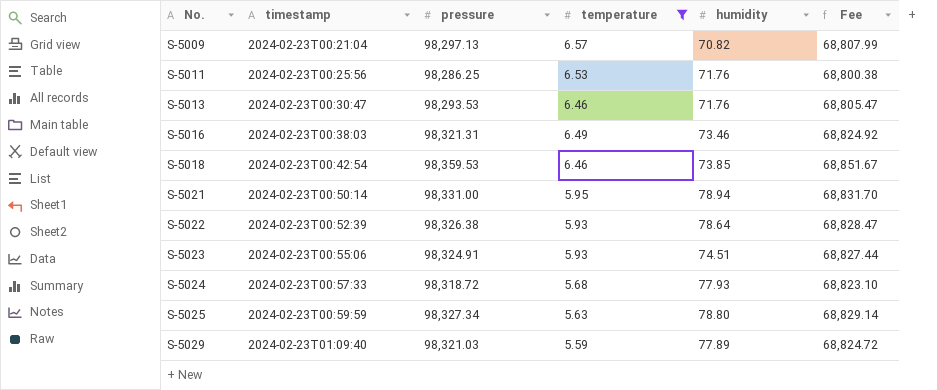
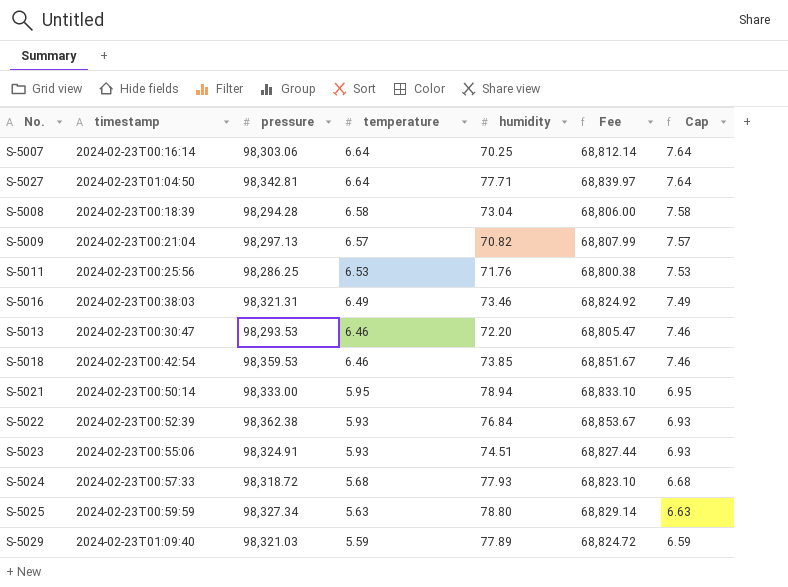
filter: temperature <= 6.57 -> none
row order: No. ascending -> temperature descending
column Cap | formula: none -> [temperature] + 1
S-5013 | humidity: 71.76 -> 72.20
S-5021 | pressure: 98,331.00 -> 98,333.00
S-5021 | Fee: 68,831.70 -> 68,833.10
S-5022 | pressure: 98,326.38 -> 98,362.38
S-5022 | humidity: 78.64 -> 76.84
S-5022 | Fee: 68,828.47 -> 68,853.67

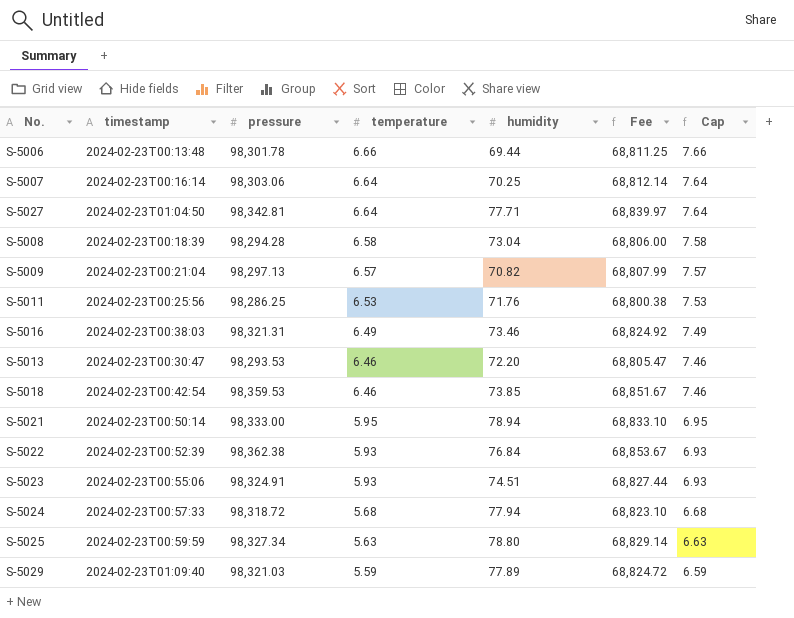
row S-5006: none -> 2024-02-23T00:13:48 | 98,301.78 | 6.66 | 69.44 | 68,811.25 | 7.66
S-5024 | humidity: 77.93 -> 77.94

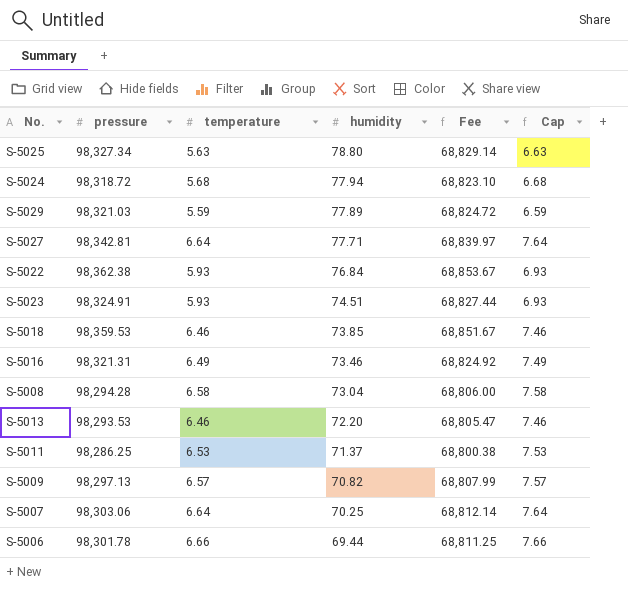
row order: temperature descending -> humidity descending
column timestamp | position: 2 -> none
row S-5021: 2024-02-23T00:50:14 | 98,333.00 | 5.95 | 78.94 | 68,833.10 | 6.95 -> none
S-5011 | humidity: 71.76 -> 71.37

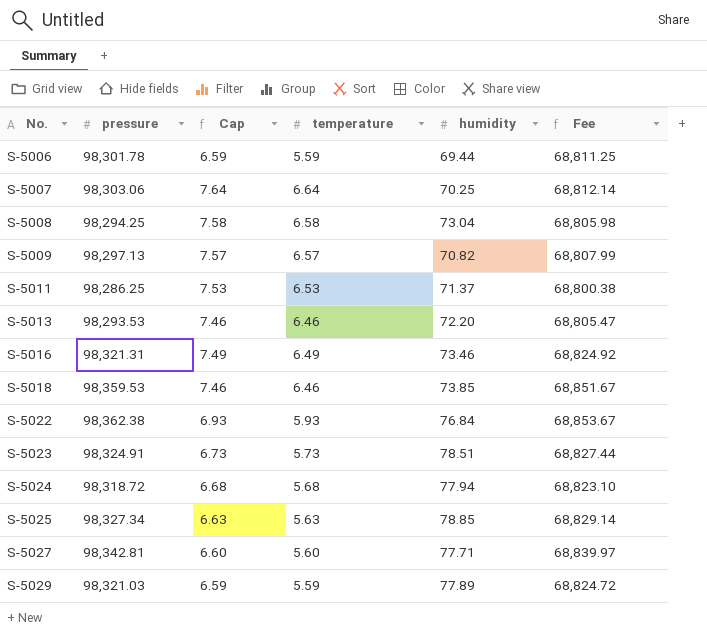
row order: humidity descending -> No. ascending
column Cap | position: 6 -> 3
S-5006 | Cap: 7.66 -> 6.59
S-5006 | temperature: 6.66 -> 5.59
S-5008 | pressure: 98,294.28 -> 98,294.25
S-5008 | Fee: 68,806.00 -> 68,805.98
S-5023 | Cap: 6.93 -> 6.73
S-5023 | temperature: 5.93 -> 5.73
S-5023 | humidity: 74.51 -> 78.51
S-5025 | humidity: 78.80 -> 78.85
S-5027 | Cap: 7.64 -> 6.60
S-5027 | temperature: 6.64 -> 5.60

